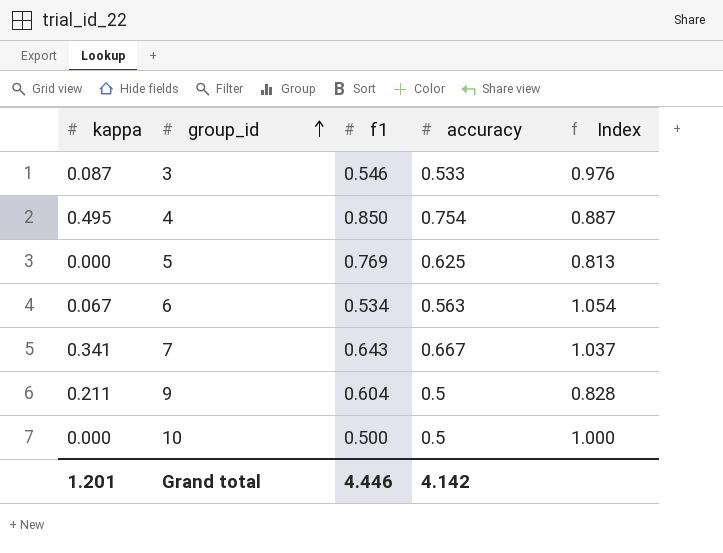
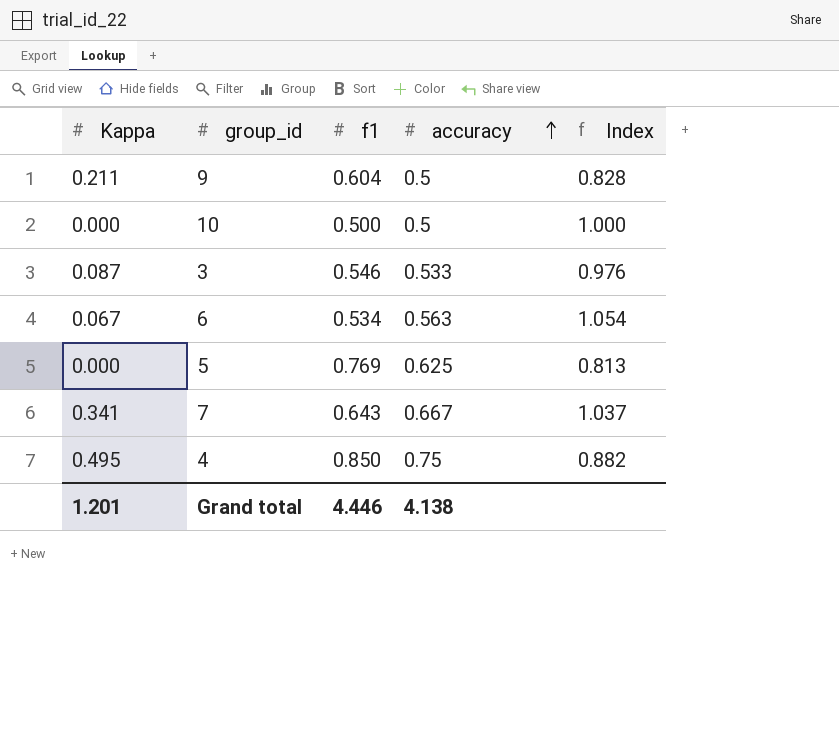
row order: group_id ascending -> accuracy ascending
column name: kappa -> Kappa
4 | accuracy: 0.754 -> 0.75
4 | Index: 0.887 -> 0.882
Grand total | accuracy: 4.142 -> 4.138

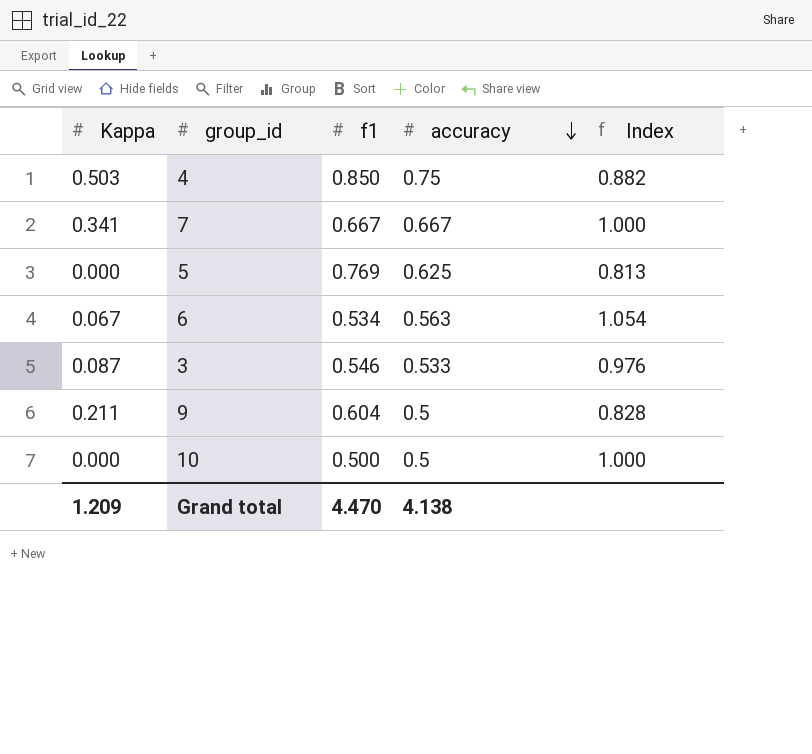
row order: accuracy ascending -> accuracy descending
4 | Kappa: 0.495 -> 0.503
7 | f1: 0.643 -> 0.667
7 | Index: 1.037 -> 1.000
Grand total | Kappa: 1.201 -> 1.209
Grand total | f1: 4.446 -> 4.470

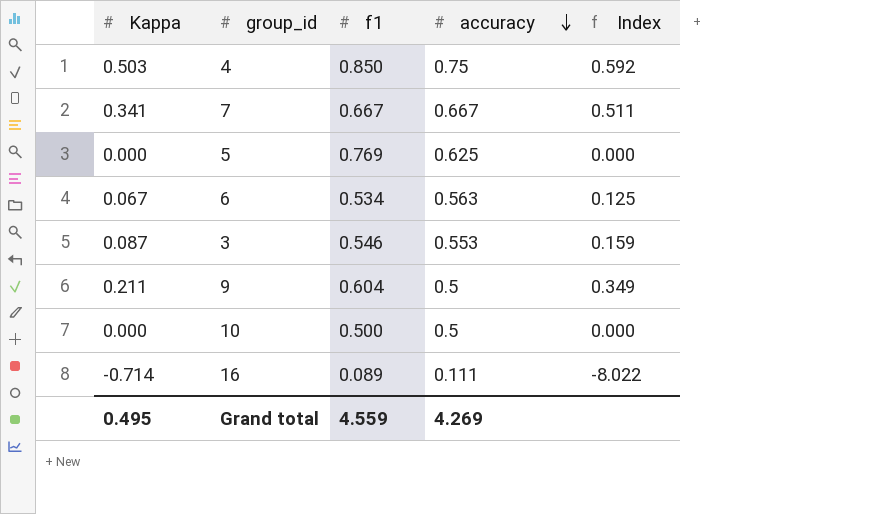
column Index | formula: [accuracy] / [f1] -> [Kappa] / [f1]
3 | accuracy: 0.533 -> 0.553
row 16: none -> -0.714 | 0.089 | 0.111 | -8.022
Grand total | Kappa: 1.209 -> 0.495
Grand total | f1: 4.470 -> 4.559
Grand total | accuracy: 4.138 -> 4.269

